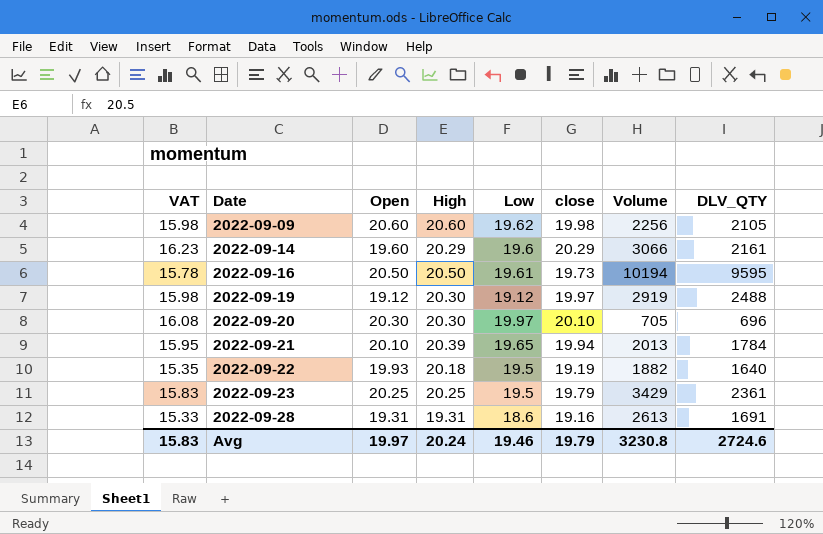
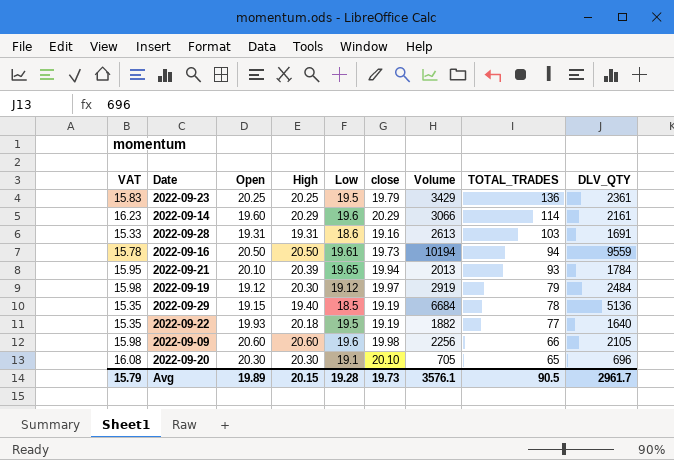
row order: Date ascending -> TOTAL_TRADES descending
column TOTAL_TRADES | position: none -> 8
2022-09-16 | DLV_QTY: 9595 -> 9559
2022-09-19 | DLV_QTY: 2488 -> 2484
row 2022-09-29: none -> 15.35 | 19.15 | 19.40 | 18.5 | 19.19 | 6684 | 78 | 5136
2022-09-09 | Low: 19.62 -> 19.6
2022-09-20 | Low: 19.97 -> 19.1
Avg | VAT: 15.83 -> 15.79
Avg | Open: 19.97 -> 19.89
Avg | High: 20.24 -> 20.15
Avg | Low: 19.46 -> 19.28
Avg | close: 19.79 -> 19.73
Avg | Volume: 3230.8 -> 3576.1
Avg | DLV_QTY: 2724.6 -> 2961.7

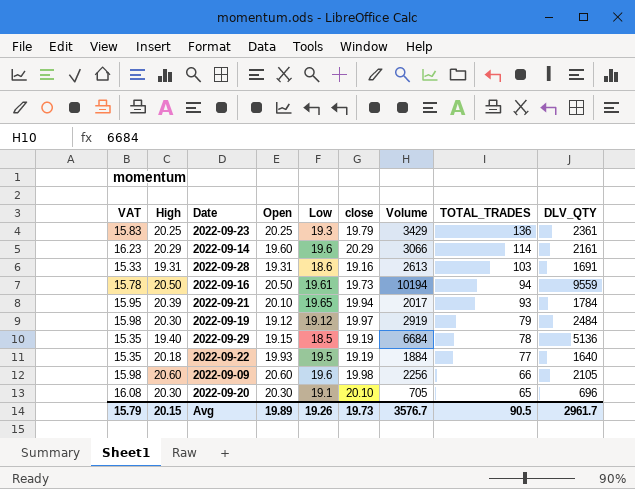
column High | position: 4 -> 2
2022-09-23 | Low: 19.5 -> 19.3
2022-09-21 | Volume: 2013 -> 2017
2022-09-22 | Volume: 1882 -> 1884
Avg | Low: 19.28 -> 19.26
Avg | Volume: 3576.1 -> 3576.7

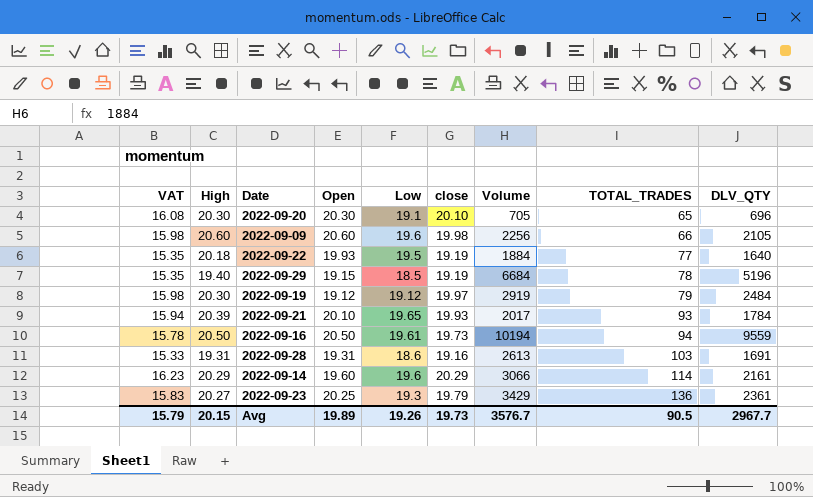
row order: TOTAL_TRADES descending -> TOTAL_TRADES ascending
2022-09-29 | DLV_QTY: 5136 -> 5196
2022-09-21 | VAT: 15.95 -> 15.94
2022-09-21 | close: 19.94 -> 19.93
2022-09-23 | High: 20.25 -> 20.27
Avg | DLV_QTY: 2961.7 -> 2967.7

